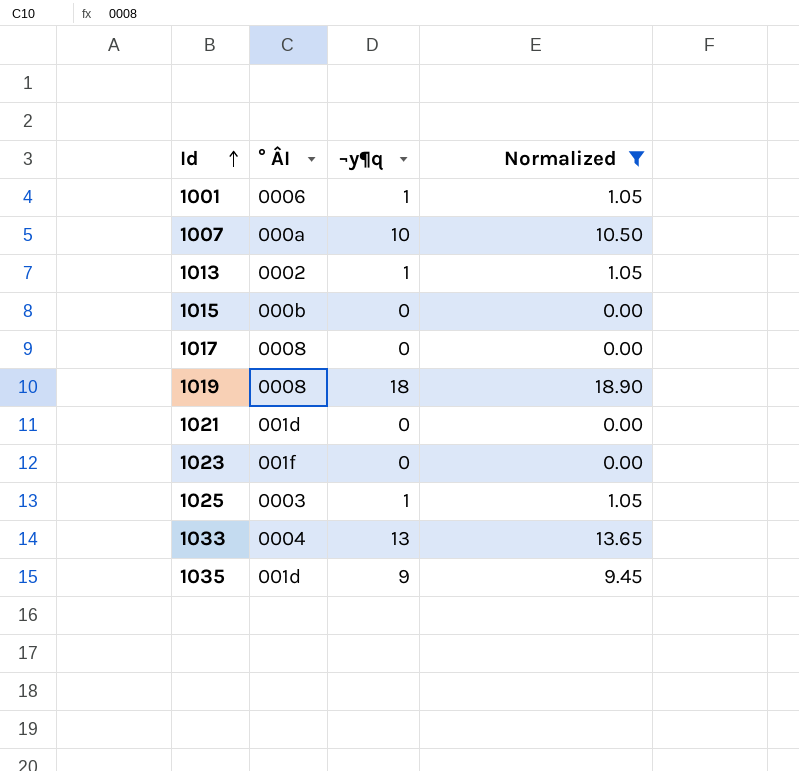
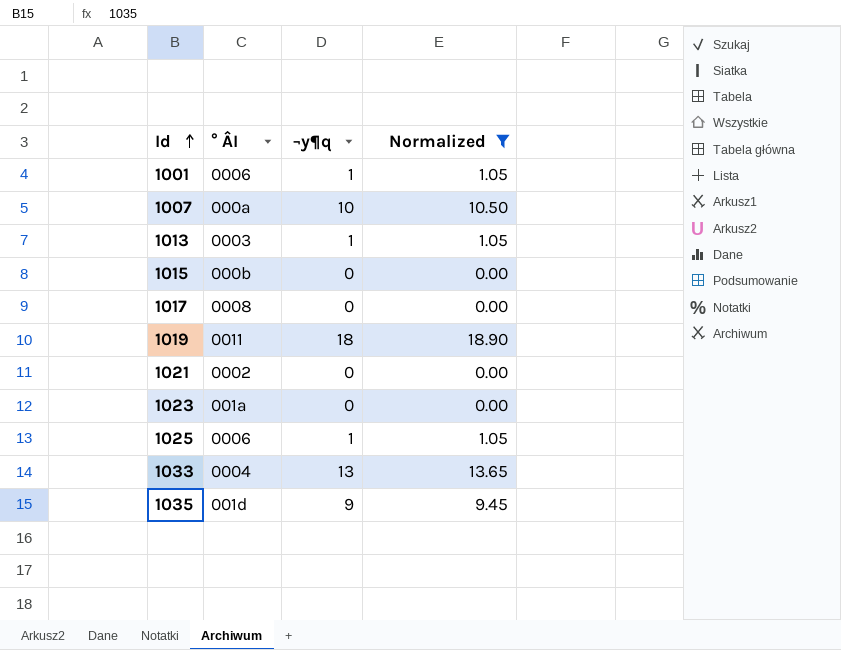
1013 | ° ÂI: 0002 -> 0003
1019 | ° ÂI: 0008 -> 0011
1021 | ° ÂI: 001d -> 0002
1023 | ° ÂI: 001f -> 001a
1025 | ° ÂI: 0003 -> 0006

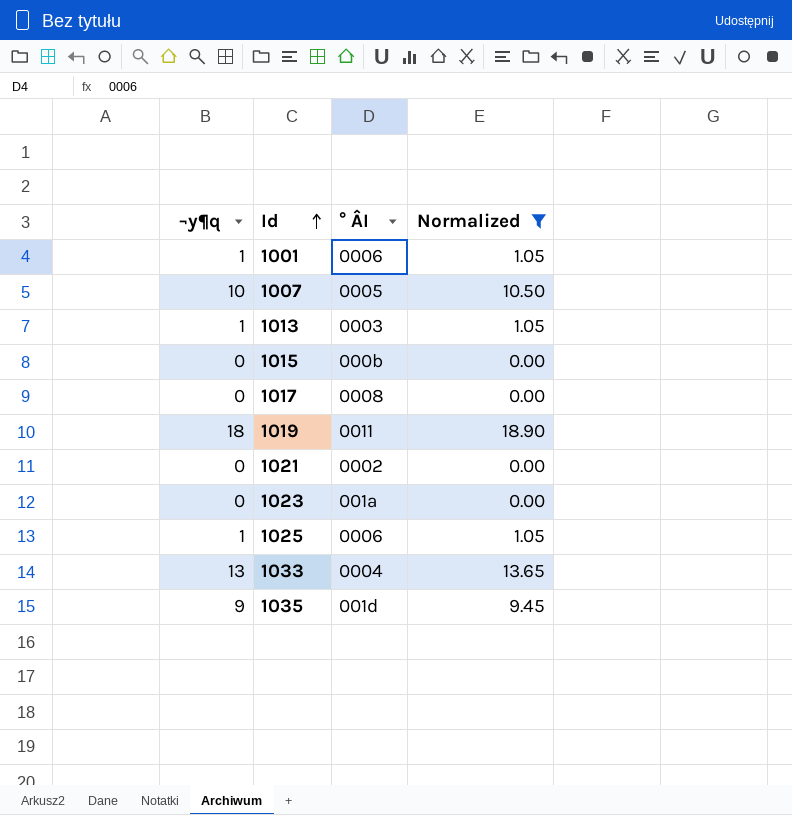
column ¬y¶q | position: 3 -> 1
1007 | ° ÂI: 000a -> 0005

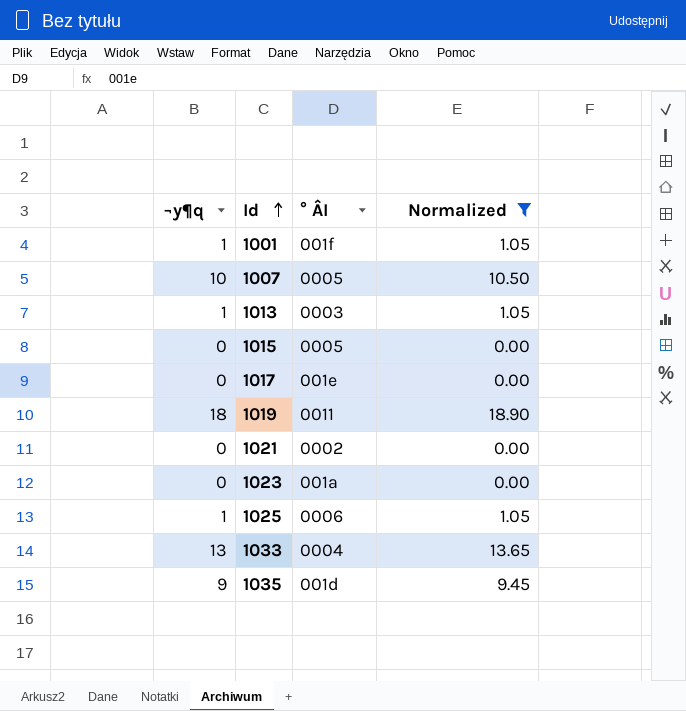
1001 | ° ÂI: 0006 -> 001f
1015 | ° ÂI: 000b -> 0005
1017 | ° ÂI: 0008 -> 001e

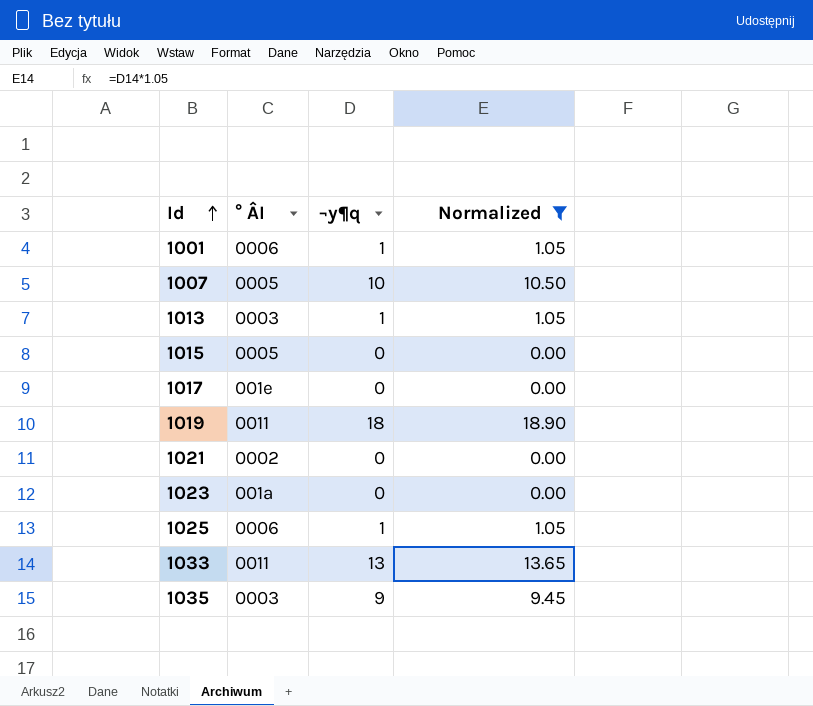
column ¬y¶q | position: 1 -> 3
1001 | ° ÂI: 001f -> 0006
1033 | ° ÂI: 0004 -> 0011
1035 | ° ÂI: 001d -> 0003

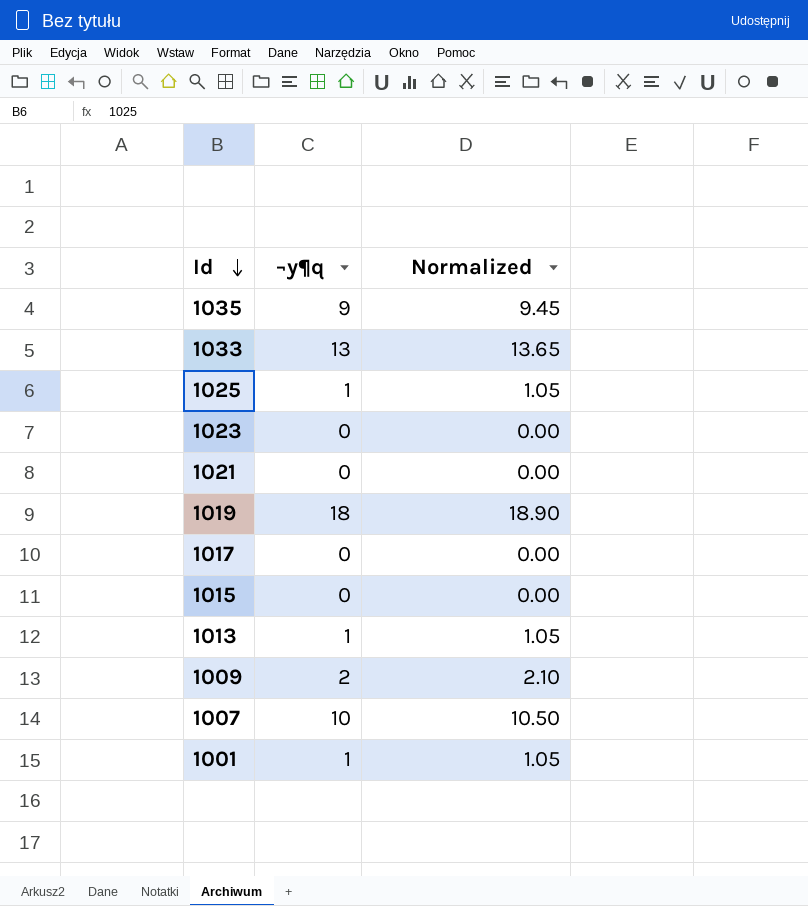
filter: Normalized != 2.10 -> none
row order: Id ascending -> Id descending
column ° ÂI | position: 2 -> none

